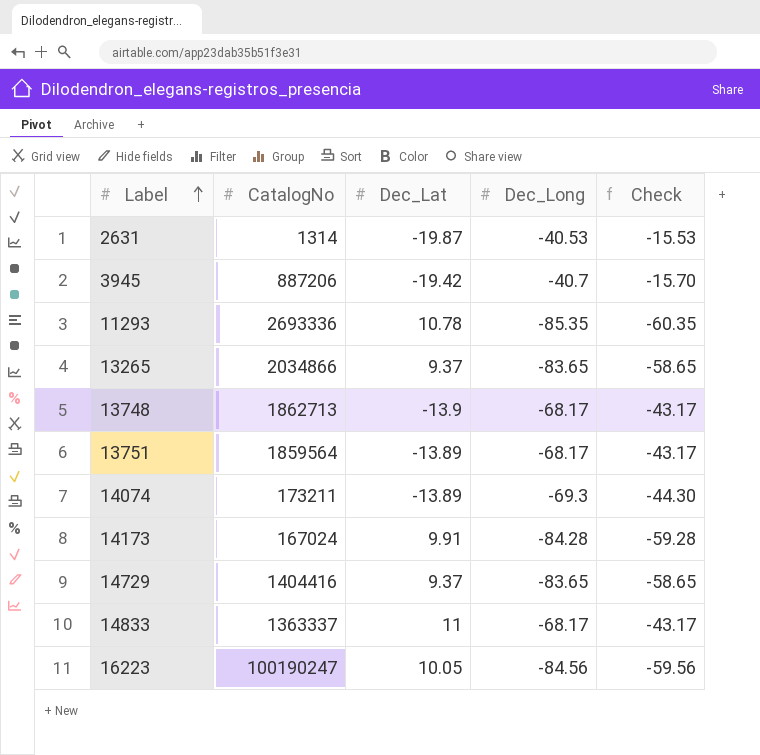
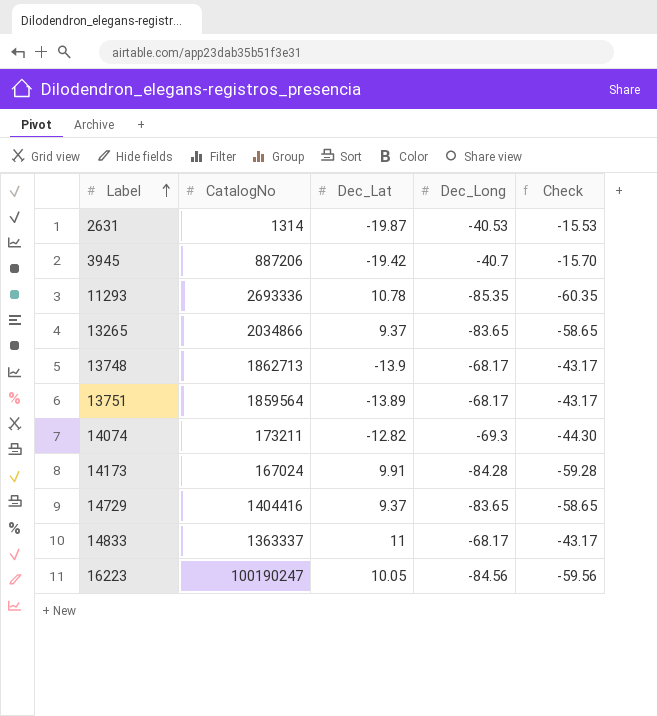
14074 | Dec_Lat: -13.89 -> -12.82

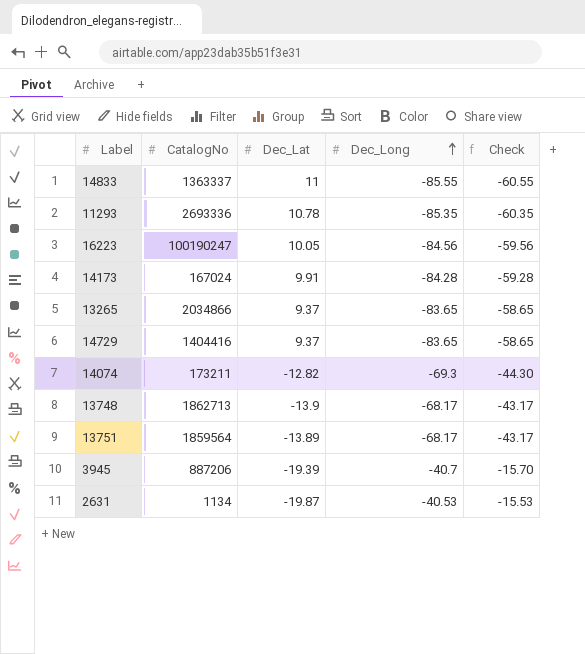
row order: Label ascending -> Dec_Long ascending
14833 | Dec_Long: -68.17 -> -85.55
14833 | Check: -43.17 -> -60.55
3945 | Dec_Lat: -19.42 -> -19.39
2631 | CatalogNo: 1314 -> 1134

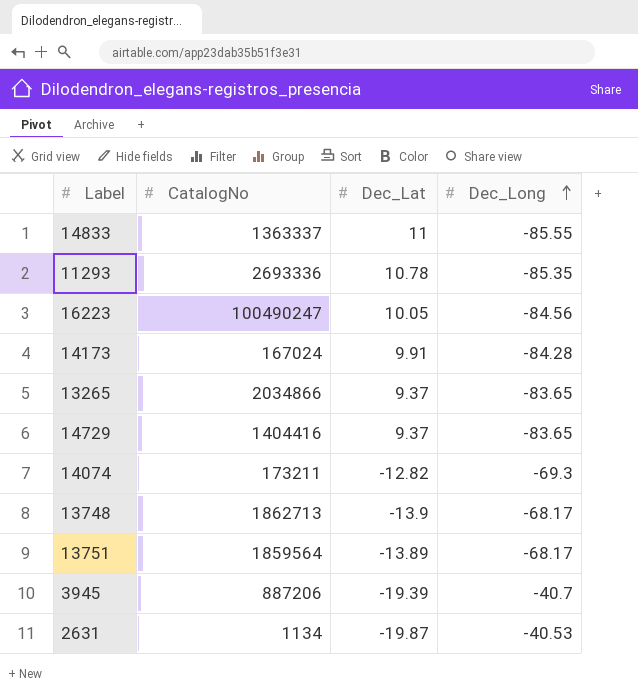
column Check | formula: [Dec_Long] + 25 -> none
16223 | CatalogNo: 100190247 -> 100490247

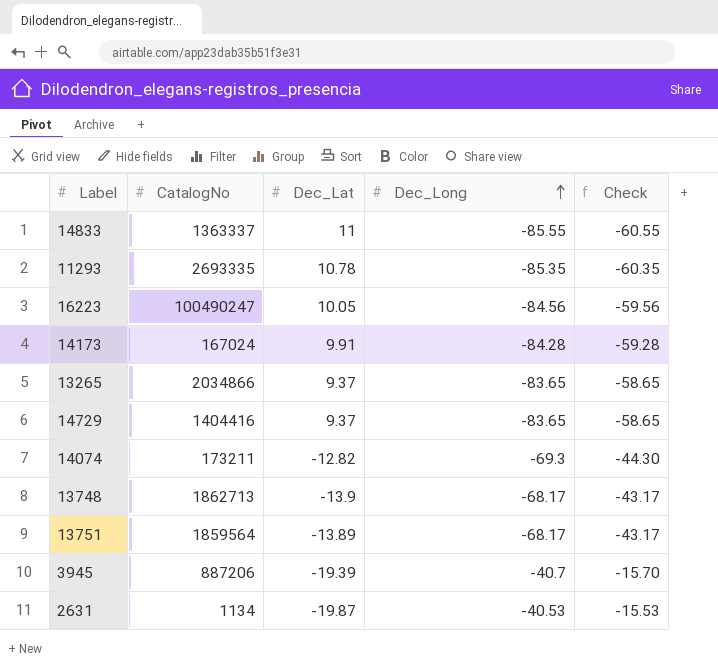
column Check | formula: none -> [Dec_Long] + 25
11293 | CatalogNo: 2693336 -> 2693335

